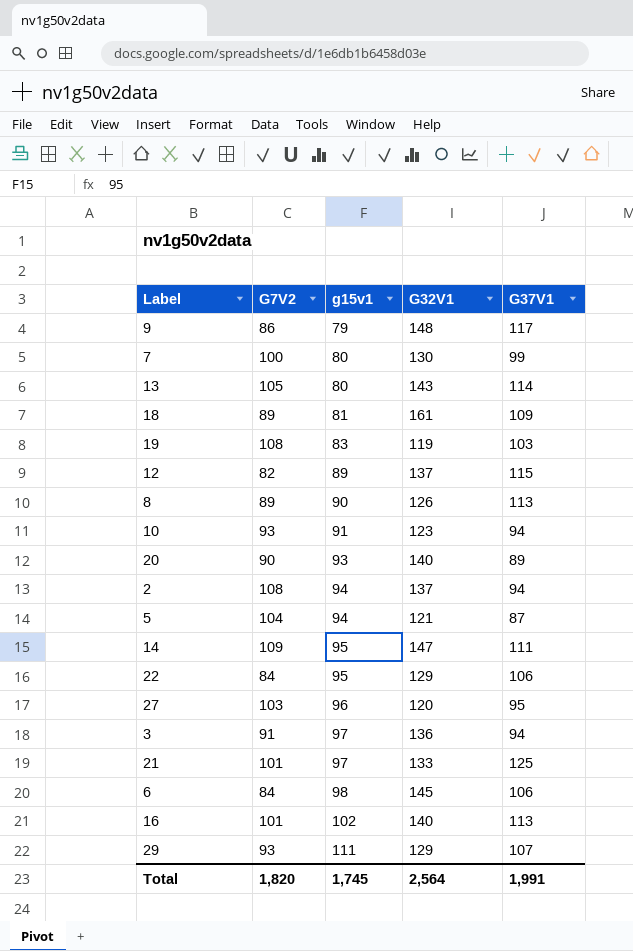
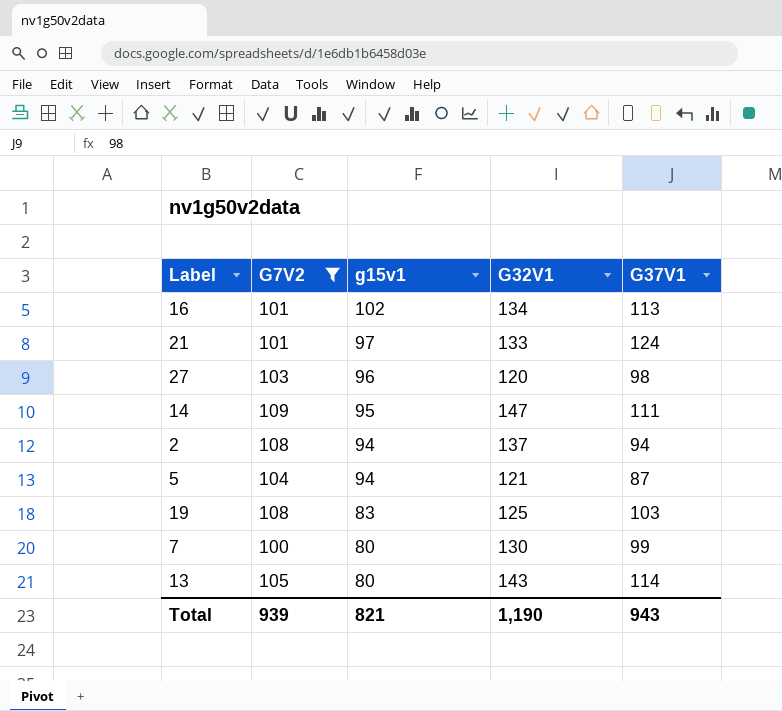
filter: none -> G7V2 >= 100
row order: g15v1 ascending -> g15v1 descending
16 | G32V1: 140 -> 134
21 | G37V1: 125 -> 124
27 | G37V1: 95 -> 98
19 | G32V1: 119 -> 125
Total | G7V2: 1,820 -> 939
Total | g15v1: 1,745 -> 821
Total | G32V1: 2,564 -> 1,190
Total | G37V1: 1,991 -> 943

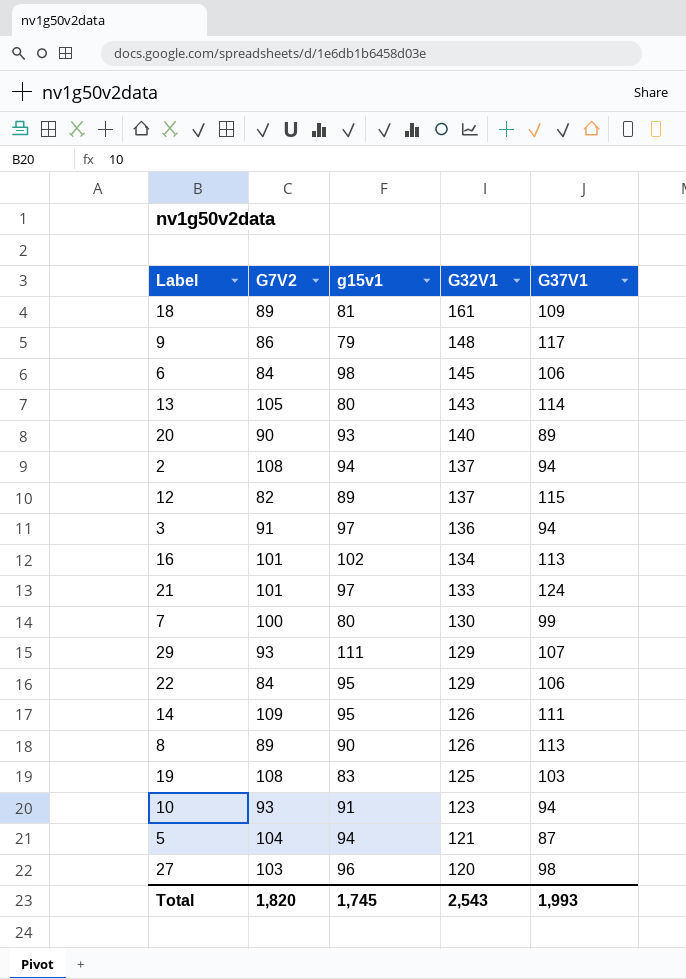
filter: G7V2 >= 100 -> none
row order: g15v1 descending -> G32V1 descending
14 | G32V1: 147 -> 126
Total | G7V2: 939 -> 1,820
Total | g15v1: 821 -> 1,745
Total | G32V1: 1,190 -> 2,543
Total | G37V1: 943 -> 1,993

